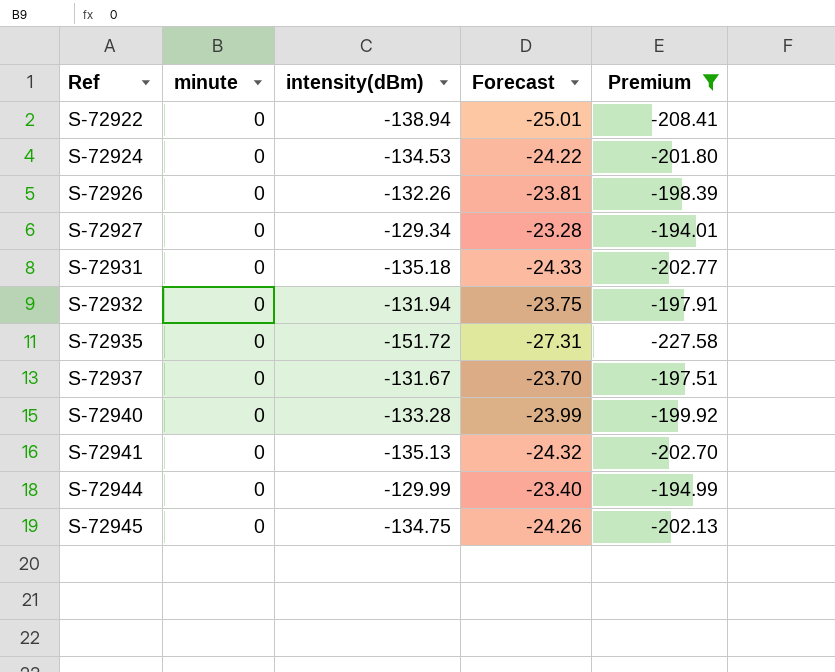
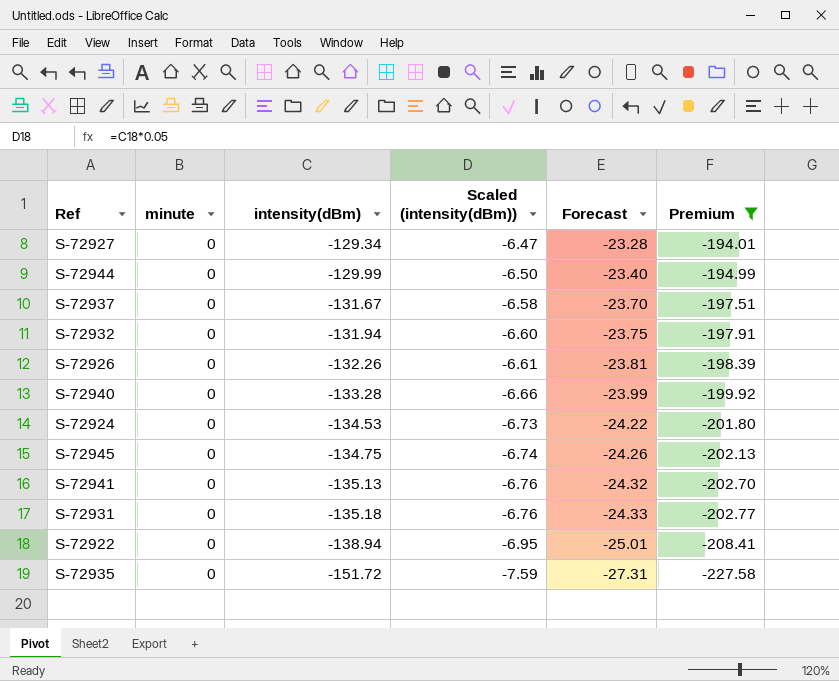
row order: Ref ascending -> intensity(dBm) descending
column Scaled (intensity(dBm)) | formula: none -> [intensity(dBm)] * 0.05

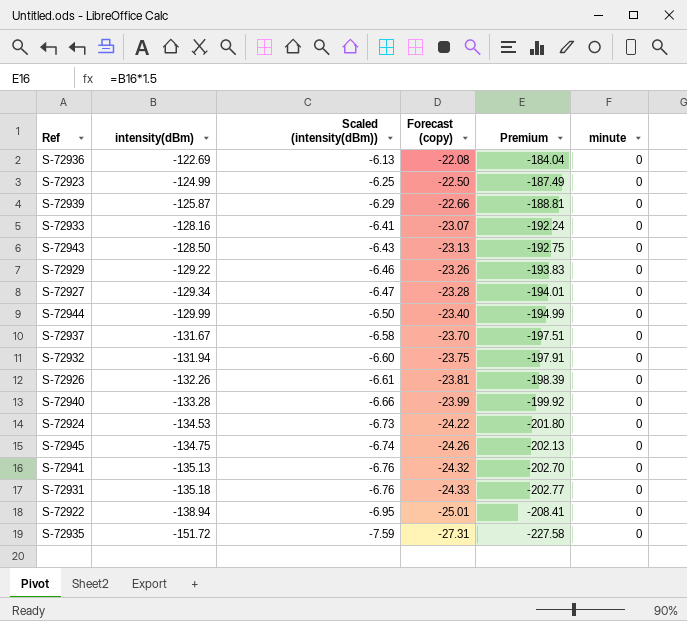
filter: Premium <= -194.01 -> none
column name: Forecast -> Forecast (copy)
column minute | position: 2 -> 6

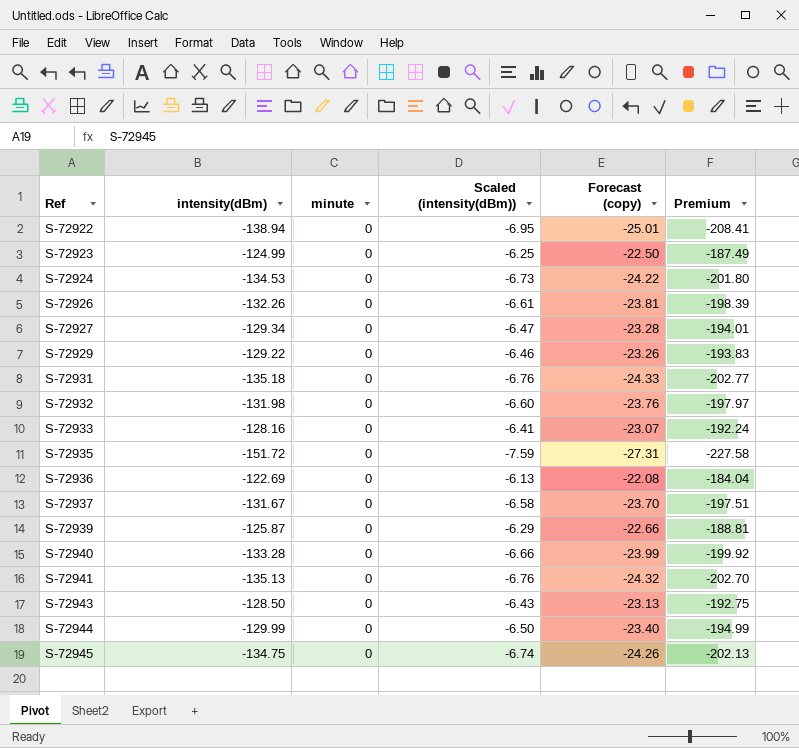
row order: intensity(dBm) descending -> Ref ascending
column minute | position: 6 -> 3
S-72932 | intensity(dBm): -131.94 -> -131.98
S-72932 | Forecast (copy): -23.75 -> -23.76
S-72932 | Premium: -197.91 -> -197.97

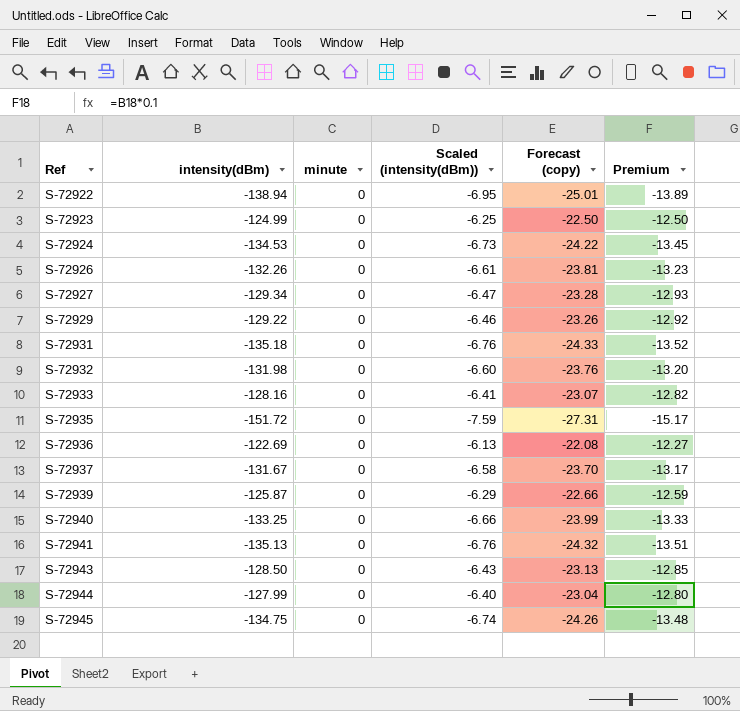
column Premium | formula: [intensity(dBm)] * 1.5 -> [intensity(dBm)] * 0.1
S-72940 | intensity(dBm): -133.28 -> -133.25
S-72944 | intensity(dBm): -129.99 -> -127.99
S-72944 | Scaled (intensity(dBm)): -6.50 -> -6.40
S-72944 | Forecast (copy): -23.40 -> -23.04

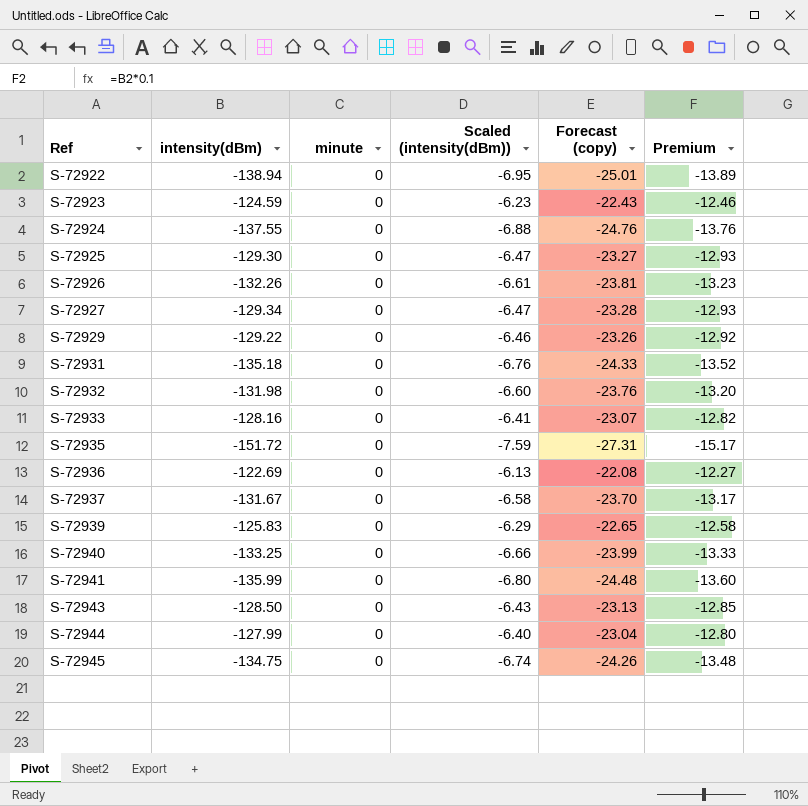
S-72923 | intensity(dBm): -124.99 -> -124.59
S-72923 | Scaled (intensity(dBm)): -6.25 -> -6.23
S-72923 | Forecast (copy): -22.50 -> -22.43
S-72923 | Premium: -12.50 -> -12.46
S-72924 | intensity(dBm): -134.53 -> -137.55
S-72924 | Scaled (intensity(dBm)): -6.73 -> -6.88
S-72924 | Forecast (copy): -24.22 -> -24.76
S-72924 | Premium: -13.45 -> -13.76
row S-72925: none -> -129.30 | 0 | -6.47 | -23.27 | -12.93
S-72939 | intensity(dBm): -125.87 -> -125.83
S-72939 | Forecast (copy): -22.66 -> -22.65
S-72939 | Premium: -12.59 -> -12.58
S-72941 | intensity(dBm): -135.13 -> -135.99
S-72941 | Scaled (intensity(dBm)): -6.76 -> -6.80
S-72941 | Forecast (copy): -24.32 -> -24.48
S-72941 | Premium: -13.51 -> -13.60

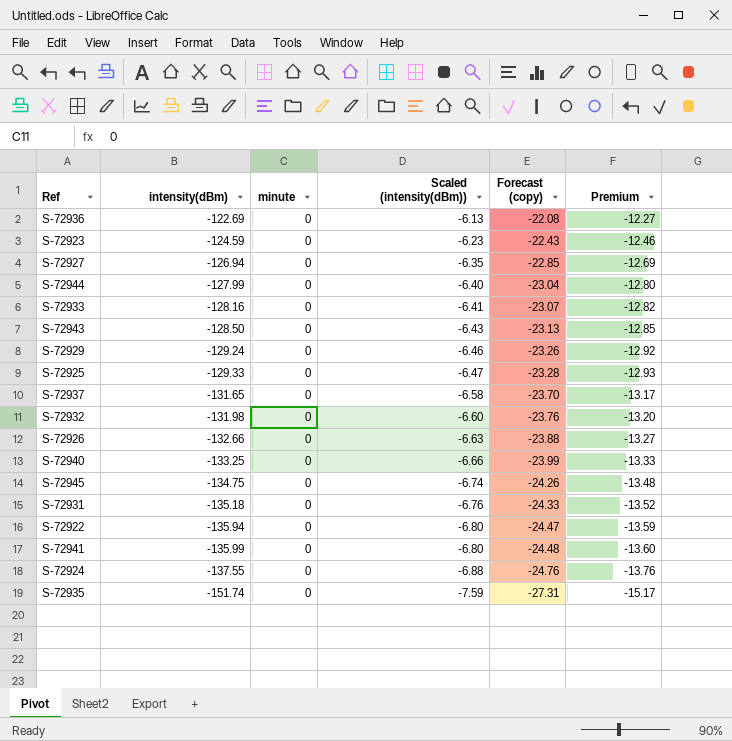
row order: Ref ascending -> intensity(dBm) descending
row S-72939: -125.83 | 0 | -6.29 | -22.65 | -12.58 -> none
S-72927 | intensity(dBm): -129.34 -> -126.94
S-72927 | Scaled (intensity(dBm)): -6.47 -> -6.35
S-72927 | Forecast (copy): -23.28 -> -22.85
S-72927 | Premium: -12.93 -> -12.69
S-72929 | intensity(dBm): -129.22 -> -129.24
S-72925 | intensity(dBm): -129.30 -> -129.33
S-72925 | Forecast (copy): -23.27 -> -23.28
S-72937 | intensity(dBm): -131.67 -> -131.65
S-72926 | intensity(dBm): -132.26 -> -132.66
S-72926 | Scaled (intensity(dBm)): -6.61 -> -6.63
S-72926 | Forecast (copy): -23.81 -> -23.88
S-72926 | Premium: -13.23 -> -13.27
S-72922 | intensity(dBm): -138.94 -> -135.94
S-72922 | Scaled (intensity(dBm)): -6.95 -> -6.80
S-72922 | Forecast (copy): -25.01 -> -24.47
S-72922 | Premium: -13.89 -> -13.59
S-72935 | intensity(dBm): -151.72 -> -151.74

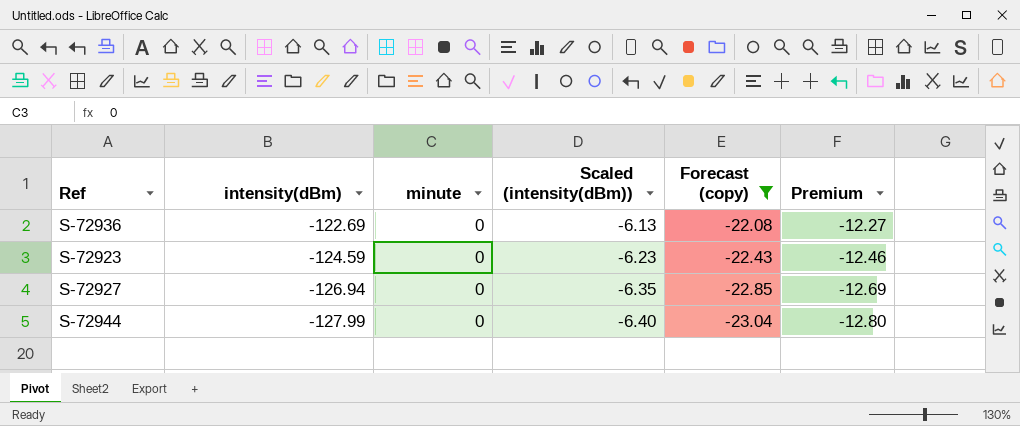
filter: none -> Forecast (copy) >= -23.04

